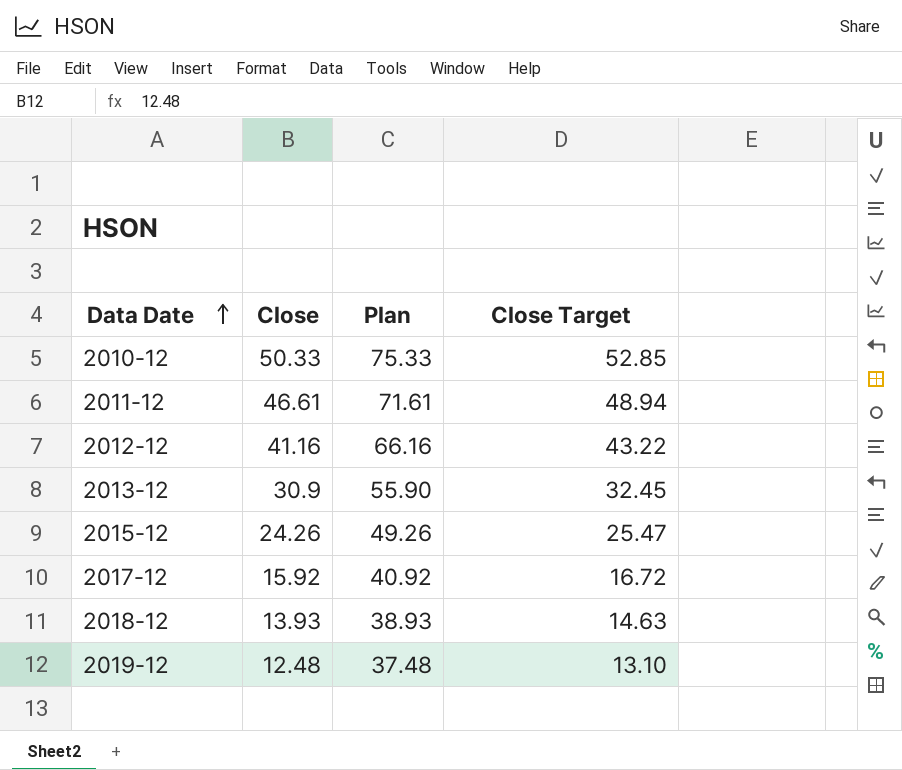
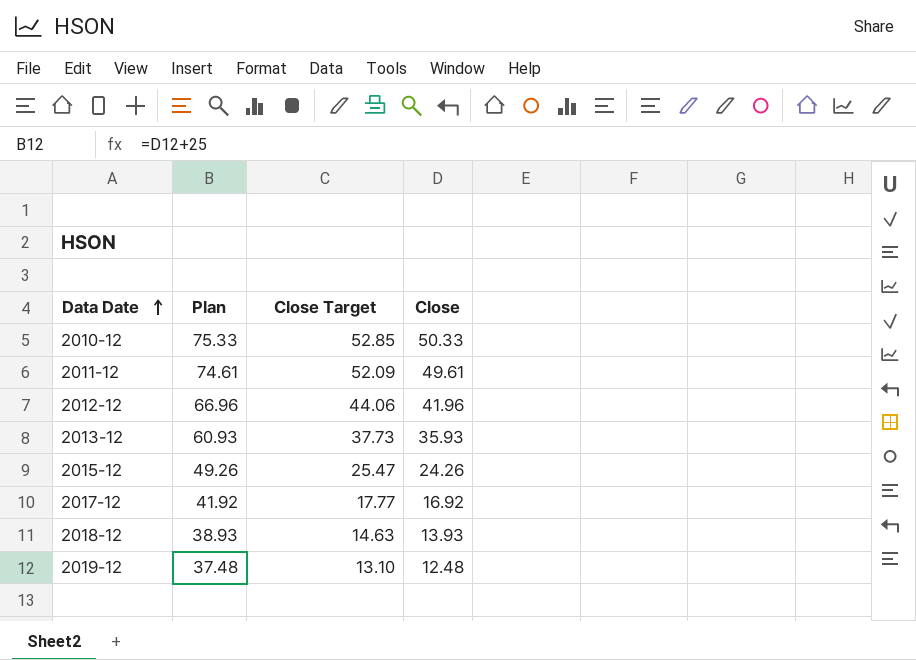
column Close | position: 2 -> 4
2011-12 | Plan: 71.61 -> 74.61
2011-12 | Close Target: 48.94 -> 52.09
2011-12 | Close: 46.61 -> 49.61
2012-12 | Plan: 66.16 -> 66.96
2012-12 | Close Target: 43.22 -> 44.06
2012-12 | Close: 41.16 -> 41.96
2013-12 | Plan: 55.90 -> 60.93
2013-12 | Close Target: 32.45 -> 37.73
2013-12 | Close: 30.9 -> 35.93
2017-12 | Plan: 40.92 -> 41.92
2017-12 | Close Target: 16.72 -> 17.77
2017-12 | Close: 15.92 -> 16.92

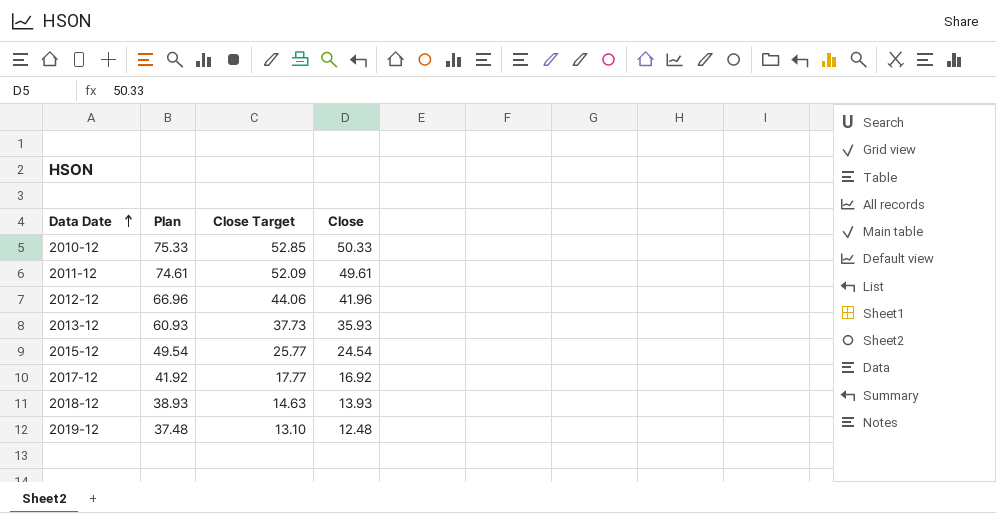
2015-12 | Plan: 49.26 -> 49.54
2015-12 | Close Target: 25.47 -> 25.77
2015-12 | Close: 24.26 -> 24.54

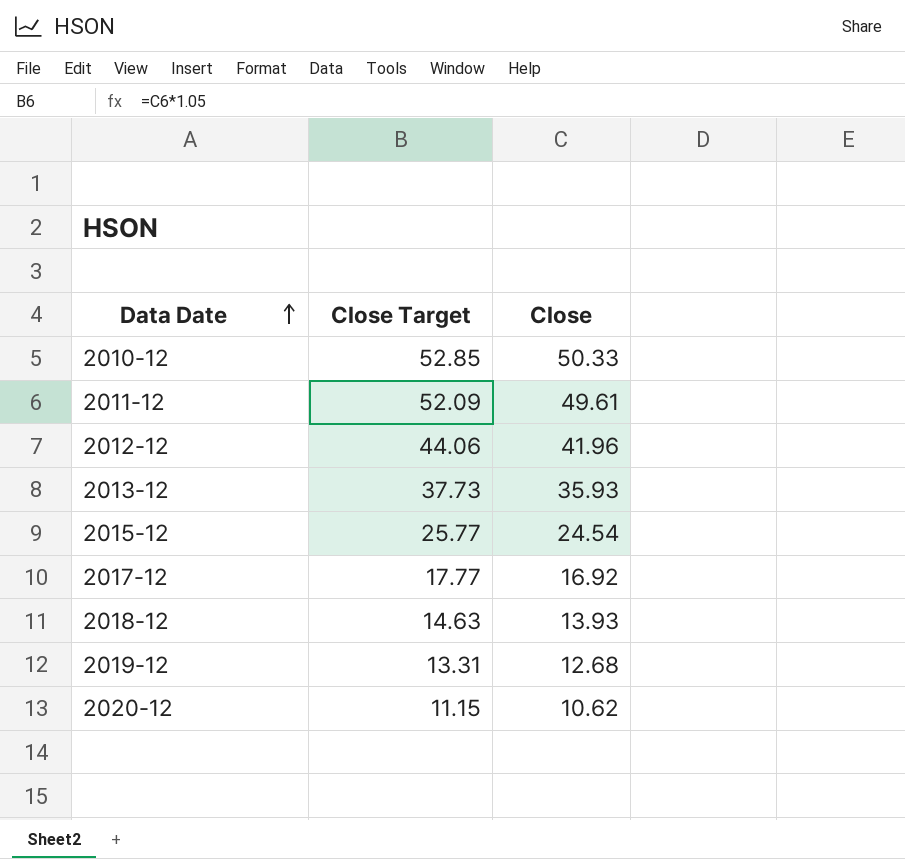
column Plan | formula: [Close] + 25 -> none
2019-12 | Close Target: 13.10 -> 13.31
2019-12 | Close: 12.48 -> 12.68
row 2020-12: none -> 11.15 | 10.62

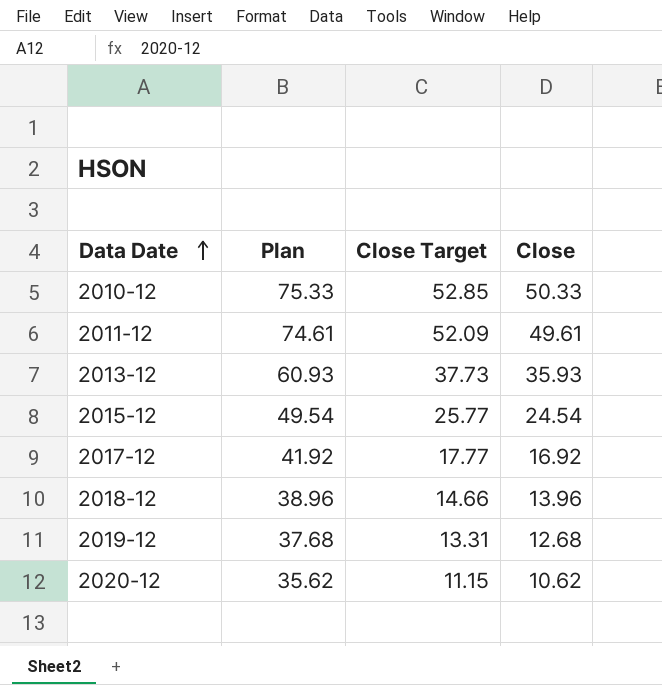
column Plan | formula: none -> [Close] + 25
row 2012-12: 44.06 | 41.96 -> none
2018-12 | Close Target: 14.63 -> 14.66
2018-12 | Close: 13.93 -> 13.96

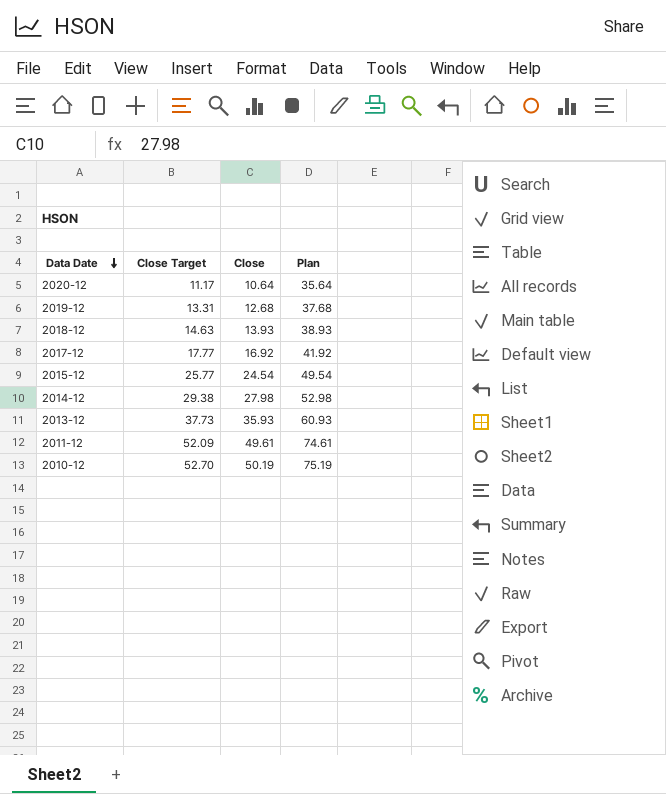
row order: Data Date ascending -> Data Date descending
column Plan | position: 2 -> 4
2020-12 | Close Target: 11.15 -> 11.17
2020-12 | Close: 10.62 -> 10.64
2020-12 | Plan: 35.62 -> 35.64
2018-12 | Close Target: 14.66 -> 14.63
2018-12 | Close: 13.96 -> 13.93
2018-12 | Plan: 38.96 -> 38.93
row 2014-12: none -> 29.38 | 27.98 | 52.98
2010-12 | Close Target: 52.85 -> 52.70
2010-12 | Close: 50.33 -> 50.19
2010-12 | Plan: 75.33 -> 75.19

